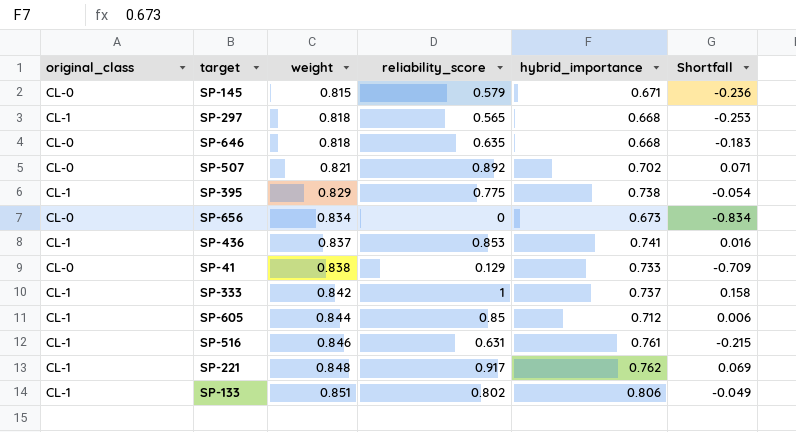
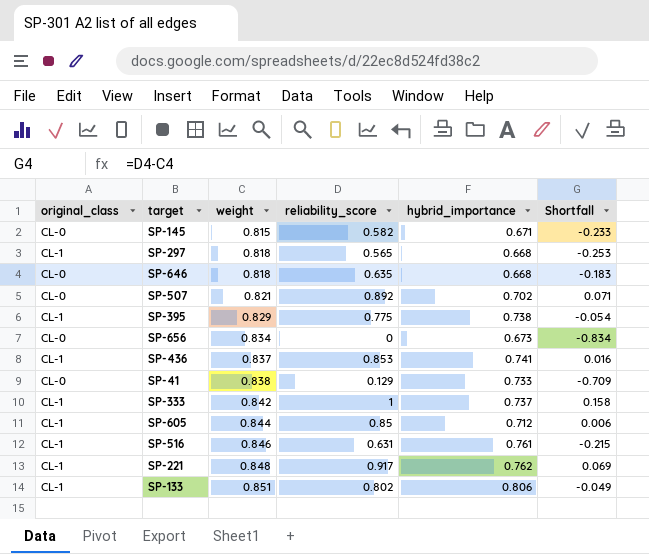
SP-145 | reliability_score: 0.579 -> 0.582
SP-145 | Shortfall: -0.236 -> -0.233

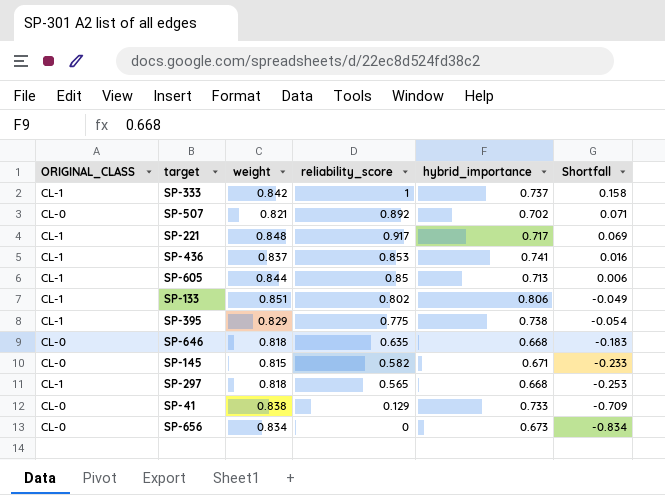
row order: weight ascending -> Shortfall descending
column name: original_class -> ORIGINAL_CLASS
row SP-516: CL-1 | 0.846 | 0.631 | 0.761 | -0.215 -> none
SP-221 | hybrid_importance: 0.762 -> 0.717
SP-605 | hybrid_importance: 0.712 -> 0.713

